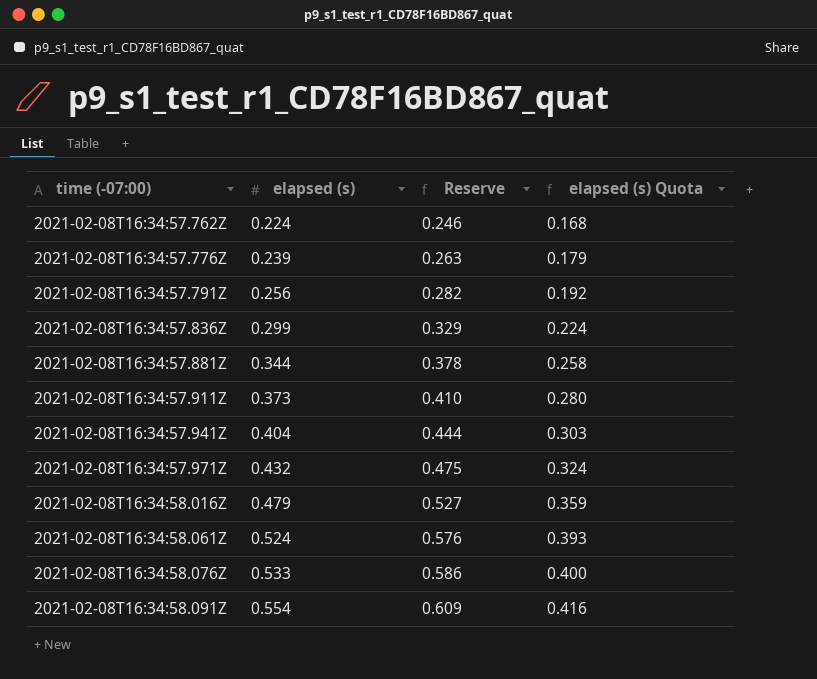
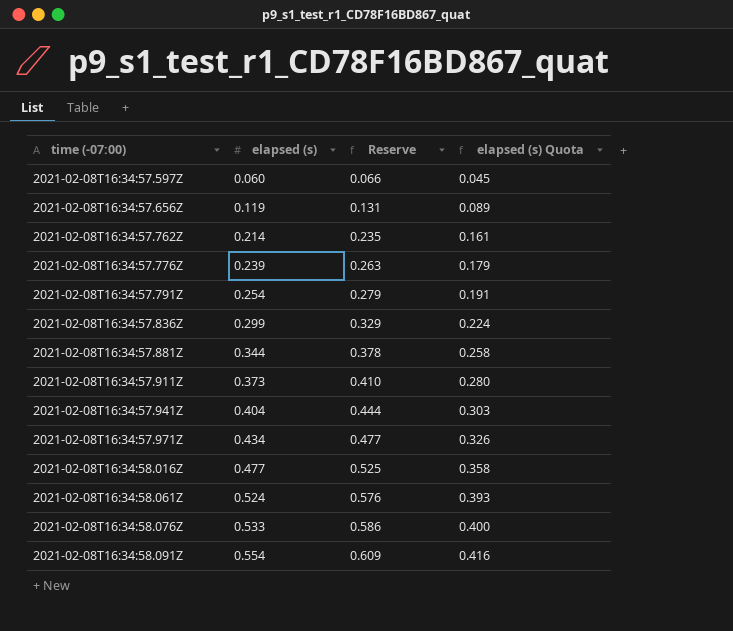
row 2021-02-08T16:34:57.597Z: none -> 0.060 | 0.066 | 0.045
row 2021-02-08T16:34:57.656Z: none -> 0.119 | 0.131 | 0.089
2021-02-08T16:34:57.762Z | elapsed (s): 0.224 -> 0.214
2021-02-08T16:34:57.762Z | Reserve: 0.246 -> 0.235
2021-02-08T16:34:57.762Z | elapsed (s) Quota: 0.168 -> 0.161
2021-02-08T16:34:57.791Z | elapsed (s): 0.256 -> 0.254
2021-02-08T16:34:57.791Z | Reserve: 0.282 -> 0.279
2021-02-08T16:34:57.791Z | elapsed (s) Quota: 0.192 -> 0.191
2021-02-08T16:34:57.971Z | elapsed (s): 0.432 -> 0.434
2021-02-08T16:34:57.971Z | Reserve: 0.475 -> 0.477
2021-02-08T16:34:57.971Z | elapsed (s) Quota: 0.324 -> 0.326
2021-02-08T16:34:58.016Z | elapsed (s): 0.479 -> 0.477
2021-02-08T16:34:58.016Z | Reserve: 0.527 -> 0.525
2021-02-08T16:34:58.016Z | elapsed (s) Quota: 0.359 -> 0.358

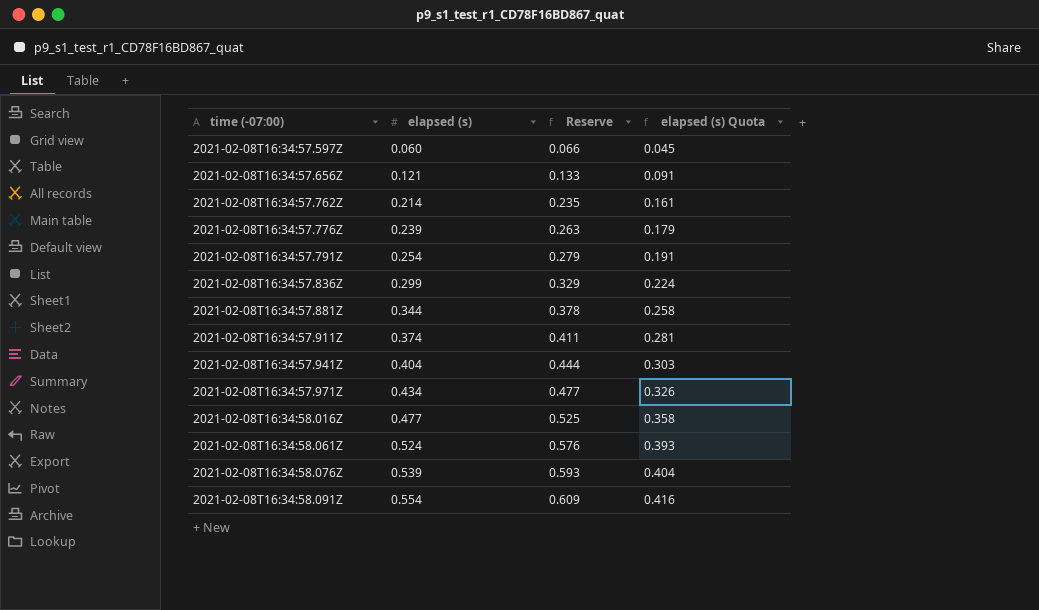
2021-02-08T16:34:57.656Z | elapsed (s): 0.119 -> 0.121
2021-02-08T16:34:57.656Z | Reserve: 0.131 -> 0.133
2021-02-08T16:34:57.656Z | elapsed (s) Quota: 0.089 -> 0.091
2021-02-08T16:34:57.911Z | elapsed (s): 0.373 -> 0.374
2021-02-08T16:34:57.911Z | Reserve: 0.410 -> 0.411
2021-02-08T16:34:57.911Z | elapsed (s) Quota: 0.280 -> 0.281
2021-02-08T16:34:58.076Z | elapsed (s): 0.533 -> 0.539
2021-02-08T16:34:58.076Z | Reserve: 0.586 -> 0.593
2021-02-08T16:34:58.076Z | elapsed (s) Quota: 0.400 -> 0.404

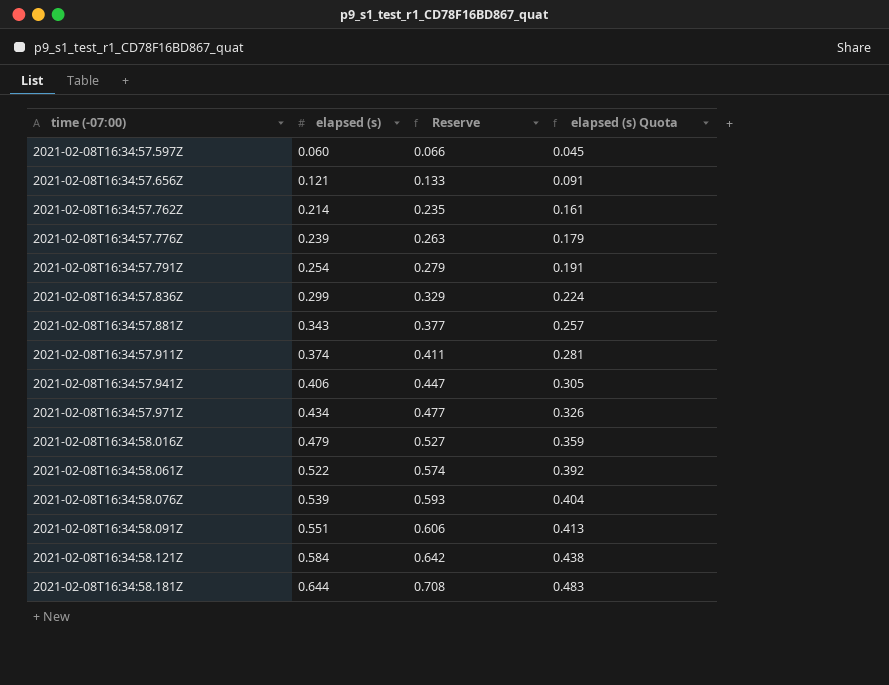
2021-02-08T16:34:57.881Z | elapsed (s): 0.344 -> 0.343
2021-02-08T16:34:57.881Z | Reserve: 0.378 -> 0.377
2021-02-08T16:34:57.881Z | elapsed (s) Quota: 0.258 -> 0.257
2021-02-08T16:34:57.941Z | elapsed (s): 0.404 -> 0.406
2021-02-08T16:34:57.941Z | Reserve: 0.444 -> 0.447
2021-02-08T16:34:57.941Z | elapsed (s) Quota: 0.303 -> 0.305
2021-02-08T16:34:58.016Z | elapsed (s): 0.477 -> 0.479
2021-02-08T16:34:58.016Z | Reserve: 0.525 -> 0.527
2021-02-08T16:34:58.016Z | elapsed (s) Quota: 0.358 -> 0.359
2021-02-08T16:34:58.061Z | elapsed (s): 0.524 -> 0.522
2021-02-08T16:34:58.061Z | Reserve: 0.576 -> 0.574
2021-02-08T16:34:58.061Z | elapsed (s) Quota: 0.393 -> 0.392
2021-02-08T16:34:58.091Z | elapsed (s): 0.554 -> 0.551
2021-02-08T16:34:58.091Z | Reserve: 0.609 -> 0.606
2021-02-08T16:34:58.091Z | elapsed (s) Quota: 0.416 -> 0.413
row 2021-02-08T16:34:58.121Z: none -> 0.584 | 0.642 | 0.438
row 2021-02-08T16:34:58.181Z: none -> 0.644 | 0.708 | 0.483

